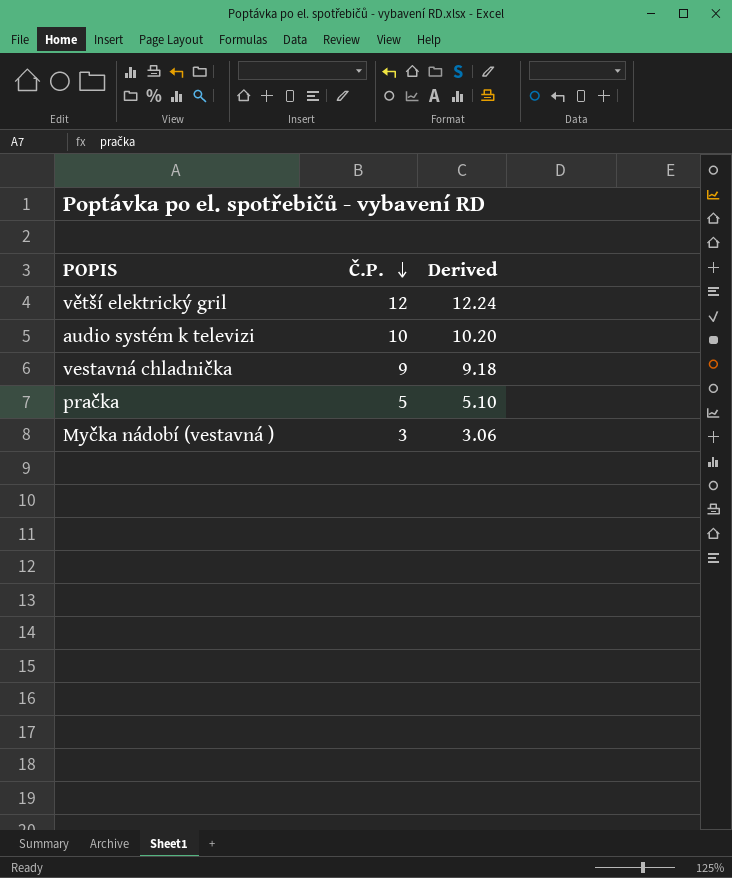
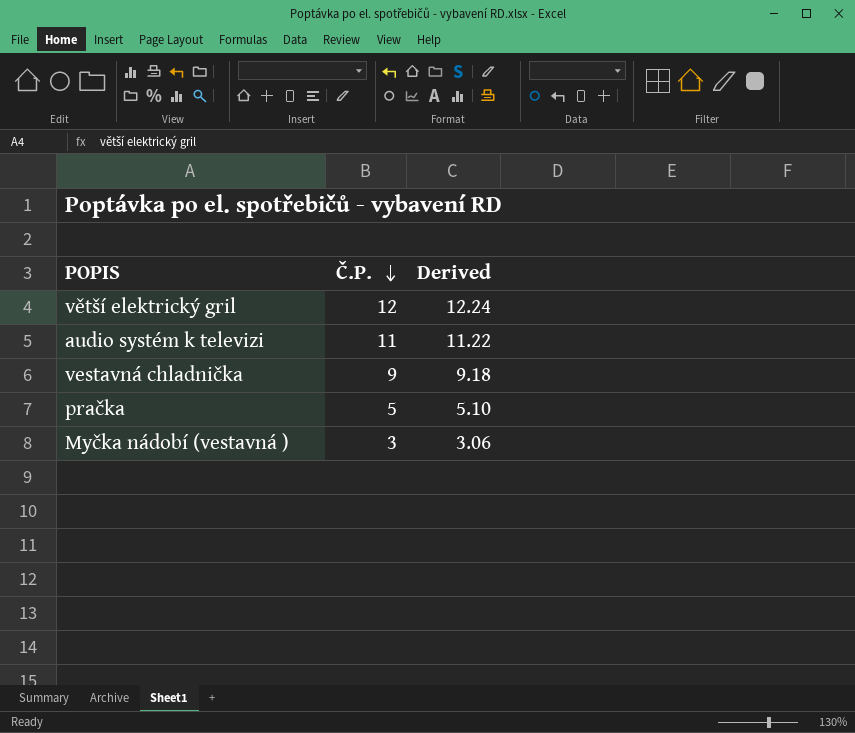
audio systém k televizi | Č.P.: 10 -> 11
audio systém k televizi | Derived: 10.20 -> 11.22

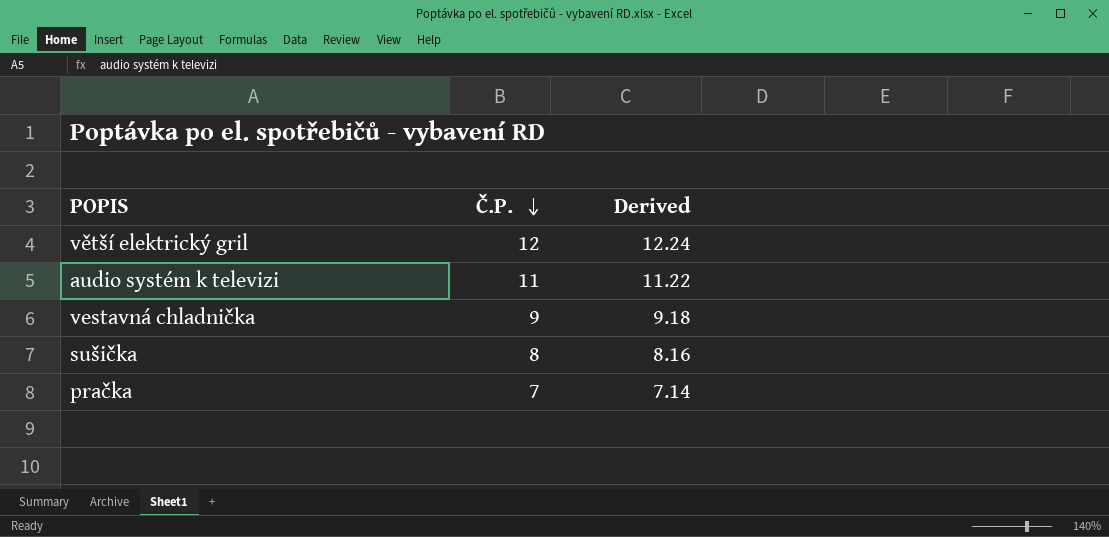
row Myčka nádobí (vestavná ): 3 | 3.06 -> none
row sušička: none -> 8 | 8.16
pračka | Č.P.: 5 -> 7
pračka | Derived: 5.10 -> 7.14

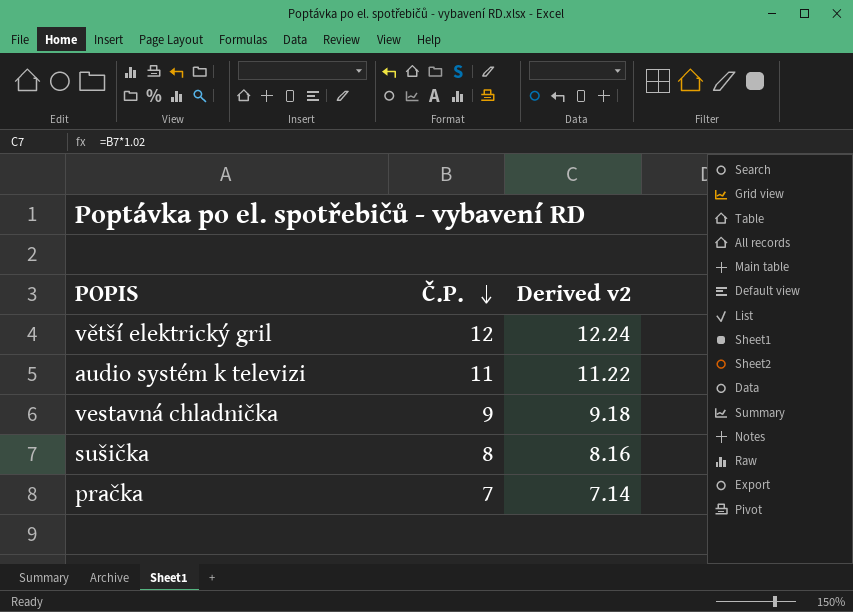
column name: Derived -> Derived v2

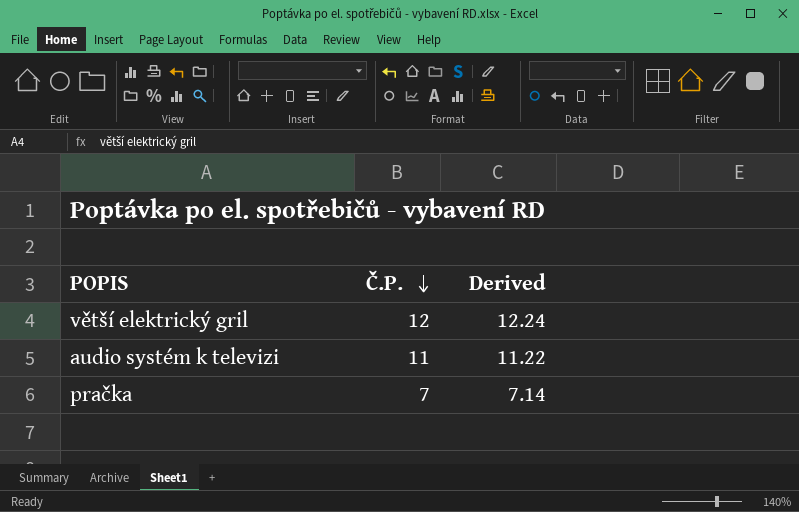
column name: Derived v2 -> Derived
row vestavná chladnička: 9 | 9.18 -> none
row sušička: 8 | 8.16 -> none

